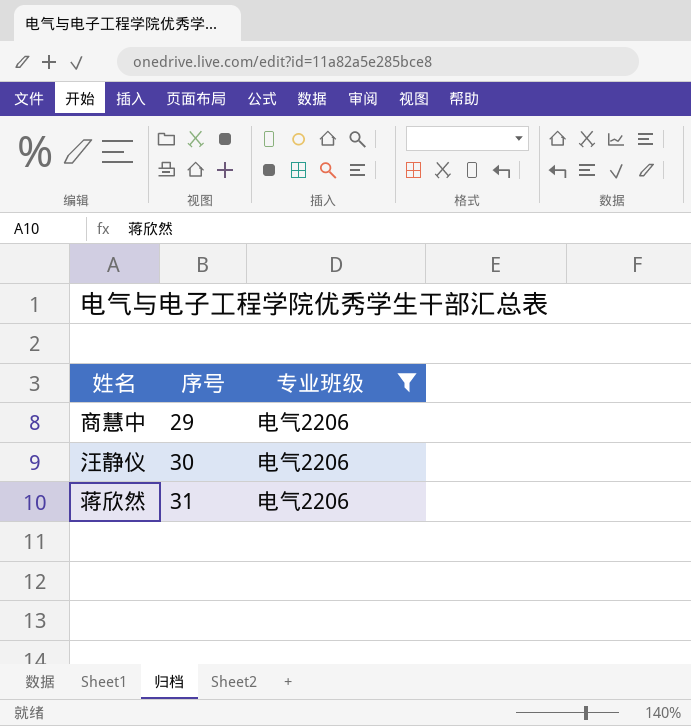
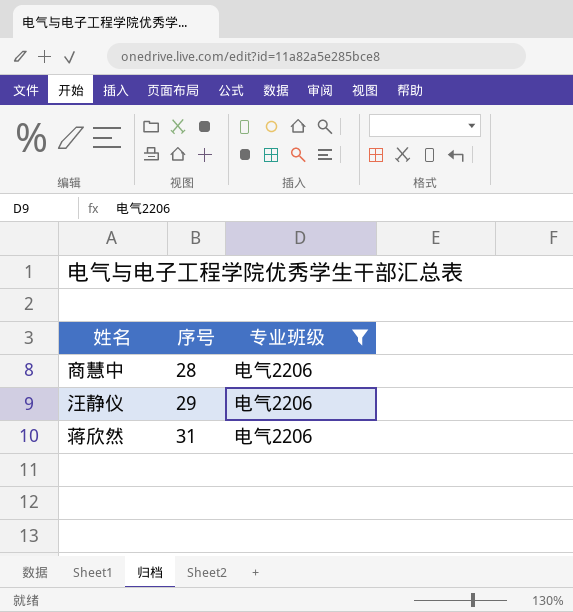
商慧中 | 序号: 29 -> 28
汪静仪 | 序号: 30 -> 29

